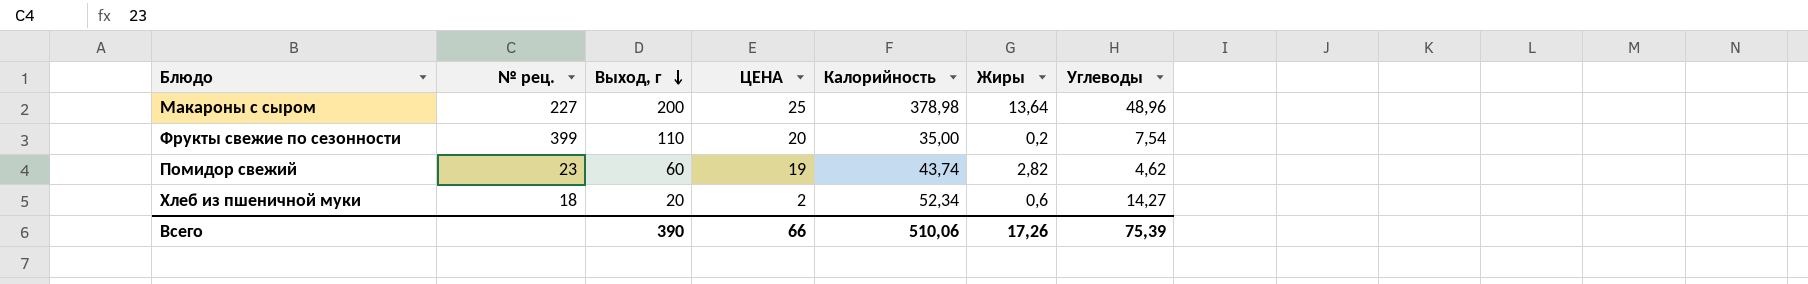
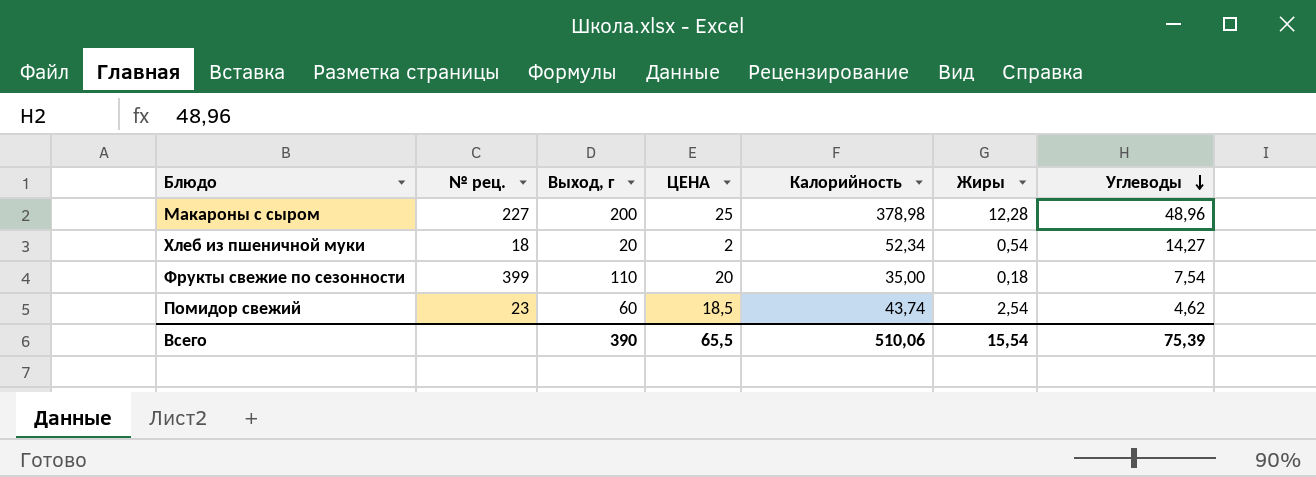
row order: Выход, г descending -> Углеводы descending
Макароны с сыром | Жиры: 13,64 -> 12,28
Хлеб из пшеничной муки | Жиры: 0,6 -> 0,54
Фрукты свежие по сезонности | Жиры: 0,2 -> 0,18
Помидор свежий | ЦЕНА: 19 -> 18,5
Помидор свежий | Жиры: 2,82 -> 2,54
Всего | ЦЕНА: 66 -> 65,5
Всего | Жиры: 17,26 -> 15,54

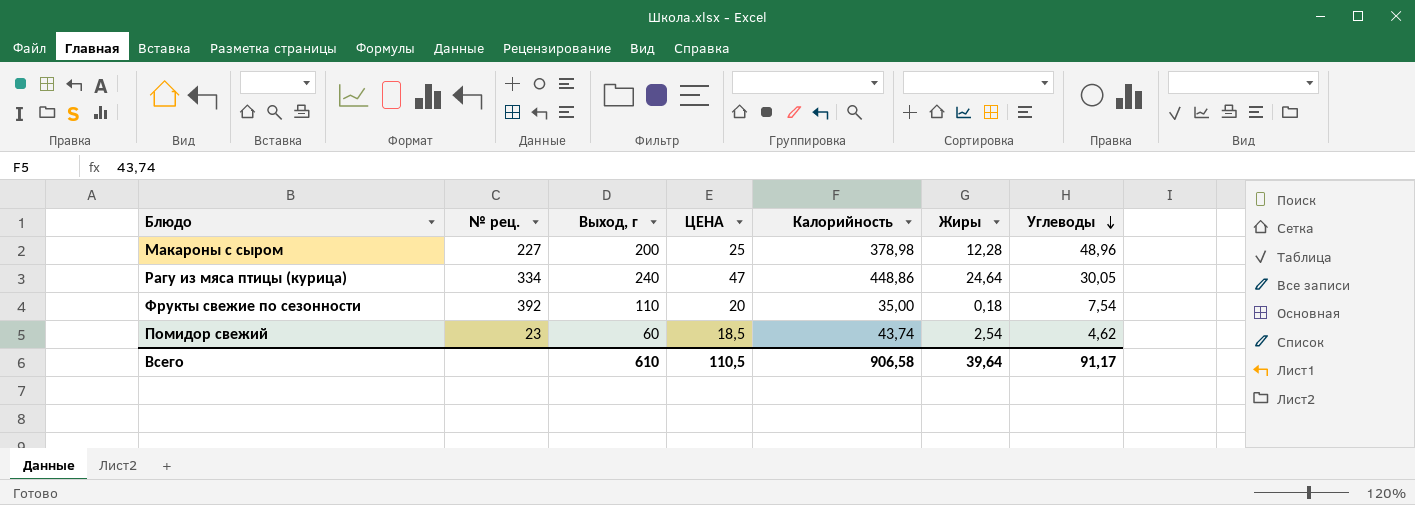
row Хлеб из пшеничной муки: 18 | 20 | 2 | 52,34 | 0,54 | 14,27 -> none
row Рагу из мяса птицы (курица): none -> 334 | 240 | 47 | 448,86 | 24,64 | 30,05
Фрукты свежие по сезонности | № рец.: 399 -> 392
Всего | Выход, г: 390 -> 610
Всего | ЦЕНА: 65,5 -> 110,5
Всего | Калорийность: 510,06 -> 906,58
Всего | Жиры: 15,54 -> 39,64
Всего | Углеводы: 75,39 -> 91,17

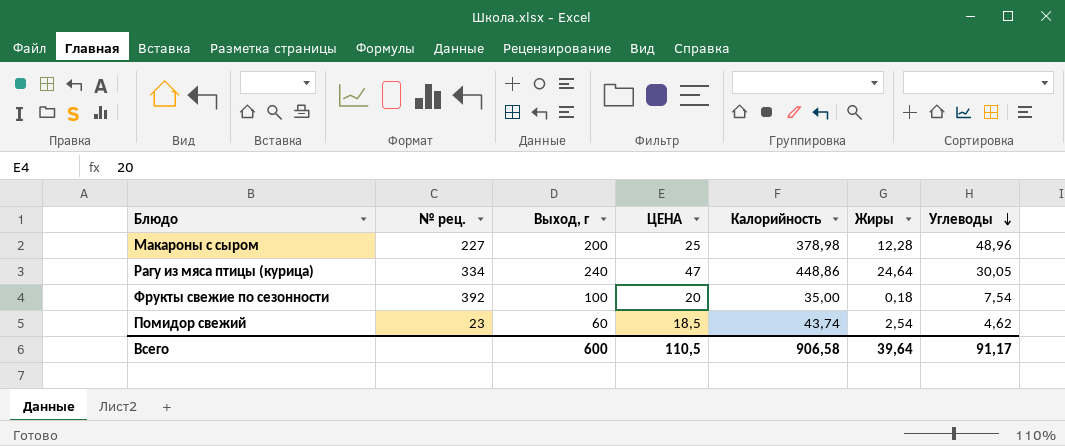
Фрукты свежие по сезонности | Выход, г: 110 -> 100
Всего | Выход, г: 610 -> 600

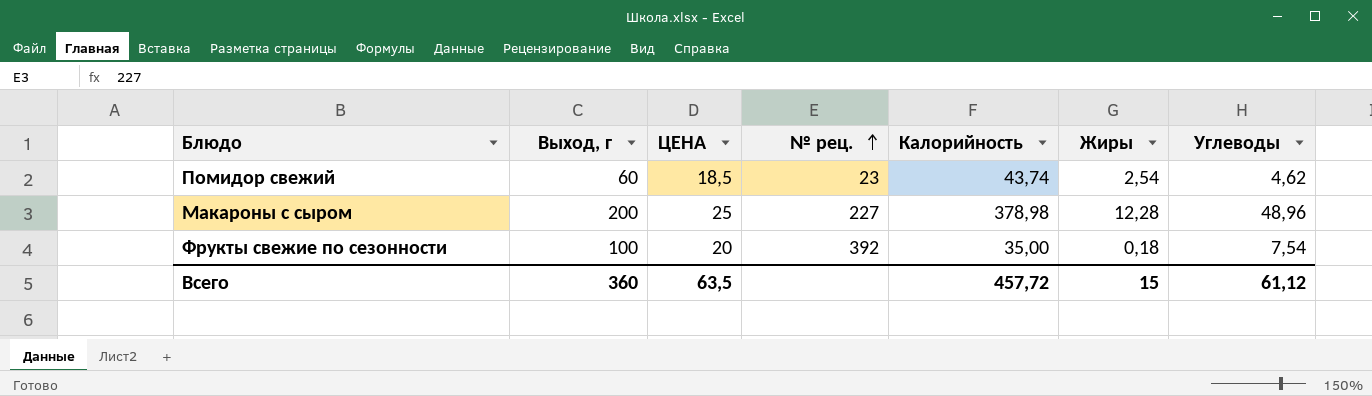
row order: Углеводы descending -> № рец. ascending
column № рец. | position: 2 -> 4
row Рагу из мяса птицы (курица): 334 | 240 | 47 | 448,86 | 24,64 | 30,05 -> none
Всего | Выход, г: 600 -> 360
Всего | ЦЕНА: 110,5 -> 63,5
Всего | Калорийность: 906,58 -> 457,72
Всего | Жиры: 39,64 -> 15
Всего | Углеводы: 91,17 -> 61,12

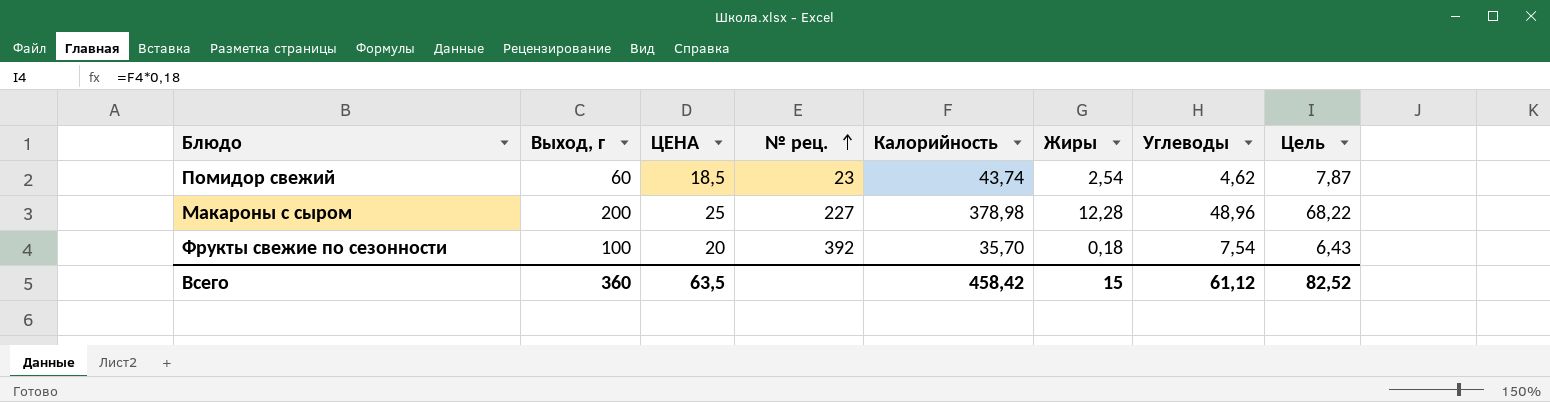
column Цель | formula: none -> [Калорийность] * 0,18
Фрукты свежие по сезонности | Калорийность: 35,00 -> 35,70
Всего | Калорийность: 457,72 -> 458,42

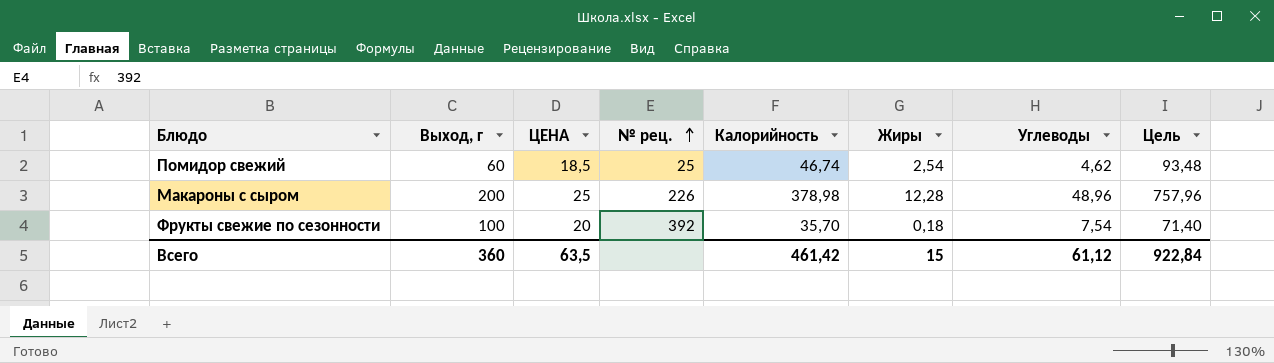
column Цель | formula: [Калорийность] * 0,18 -> [Калорийность] * 2
Помидор свежий | № рец.: 23 -> 25
Помидор свежий | Калорийность: 43,74 -> 46,74
Макароны с сыром | № рец.: 227 -> 226
Всего | Калорийность: 458,42 -> 461,42
Всего | Цель: 82,52 -> 922,84

